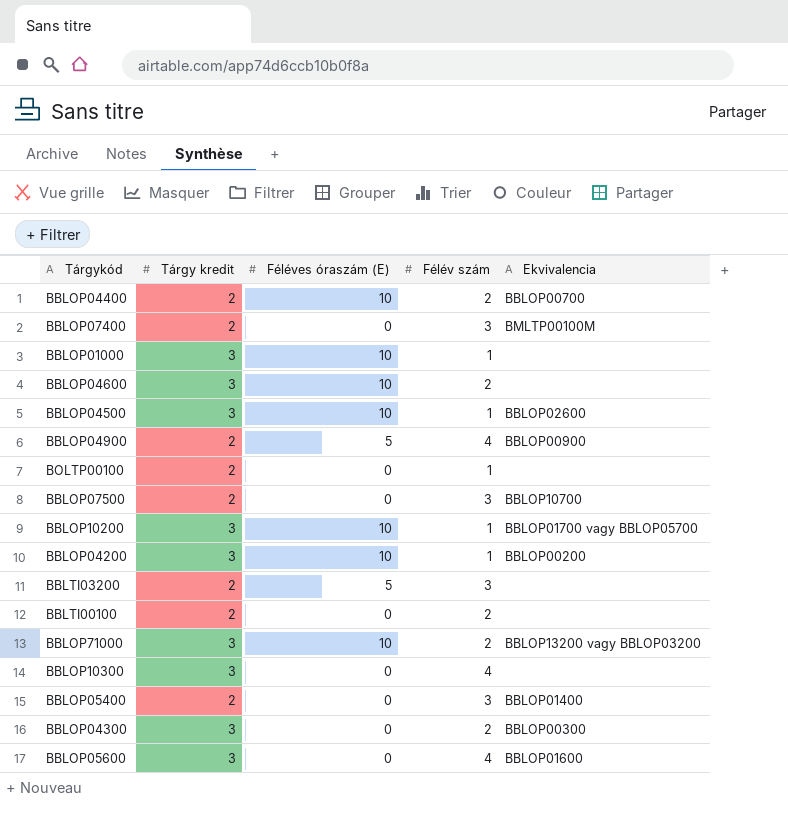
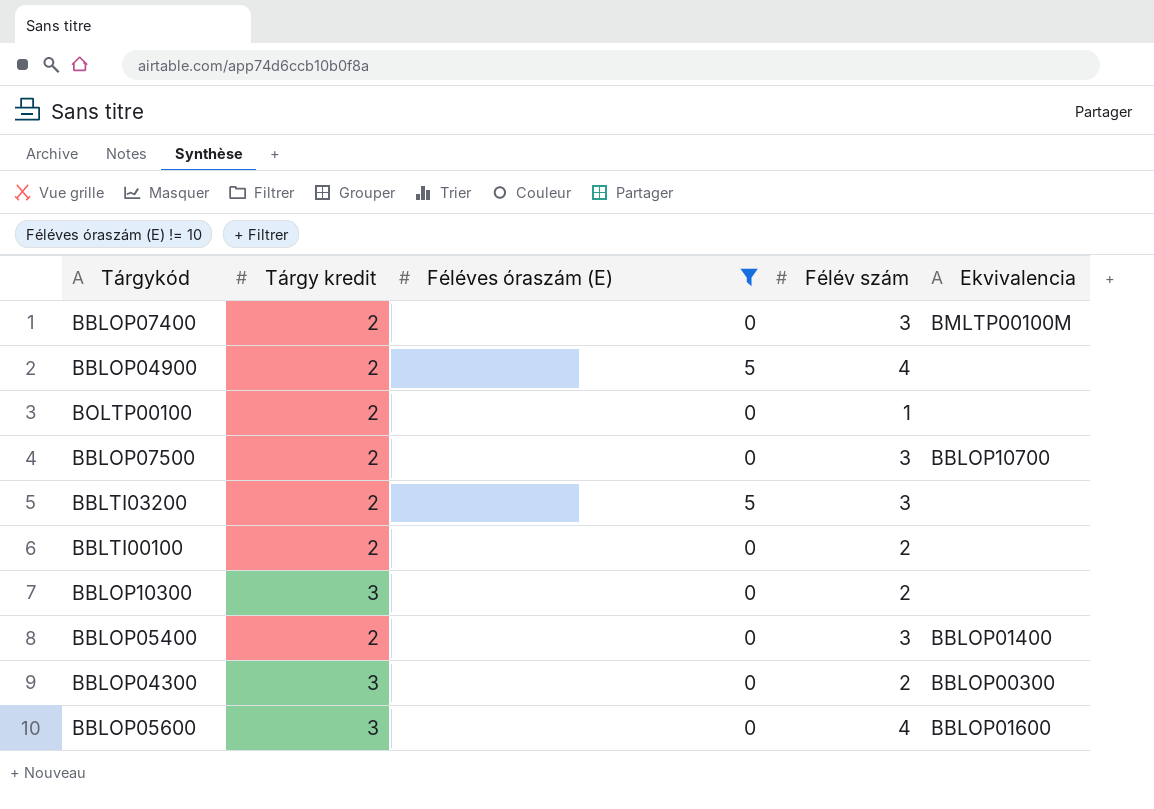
filter: none -> Féléves óraszám (E) != 10
BBLOP04900 | Ekvivalencia: BBLOP00900 -> none
BBLOP10300 | Félév szám: 4 -> 2

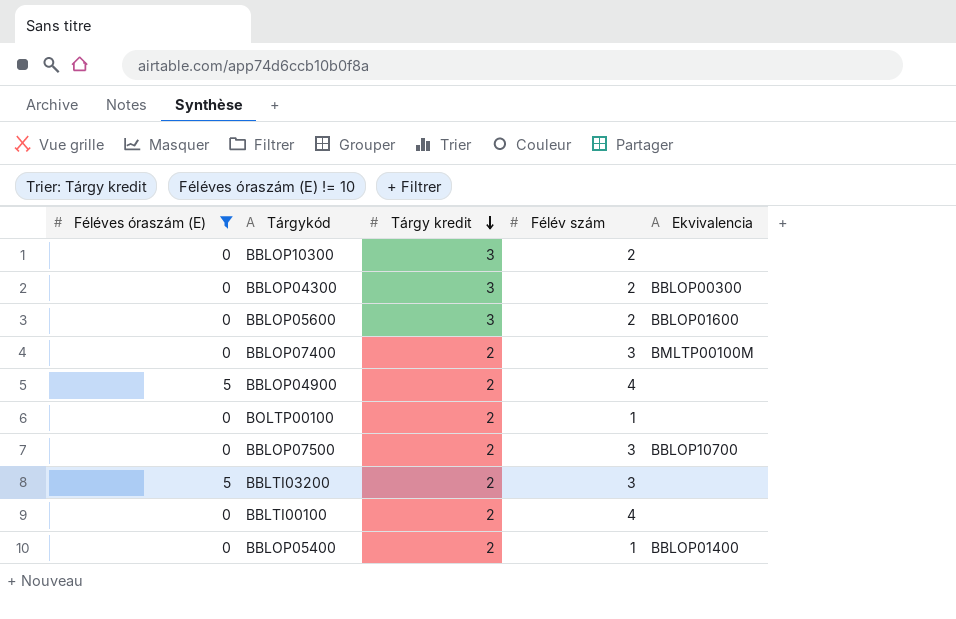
row order: none -> Tárgy kredit descending
column Féléves óraszám (E) | position: 3 -> 1
BBLOP05600 | Félév szám: 4 -> 2
BBLTI00100 | Félév szám: 2 -> 4
BBLOP05400 | Félév szám: 3 -> 1

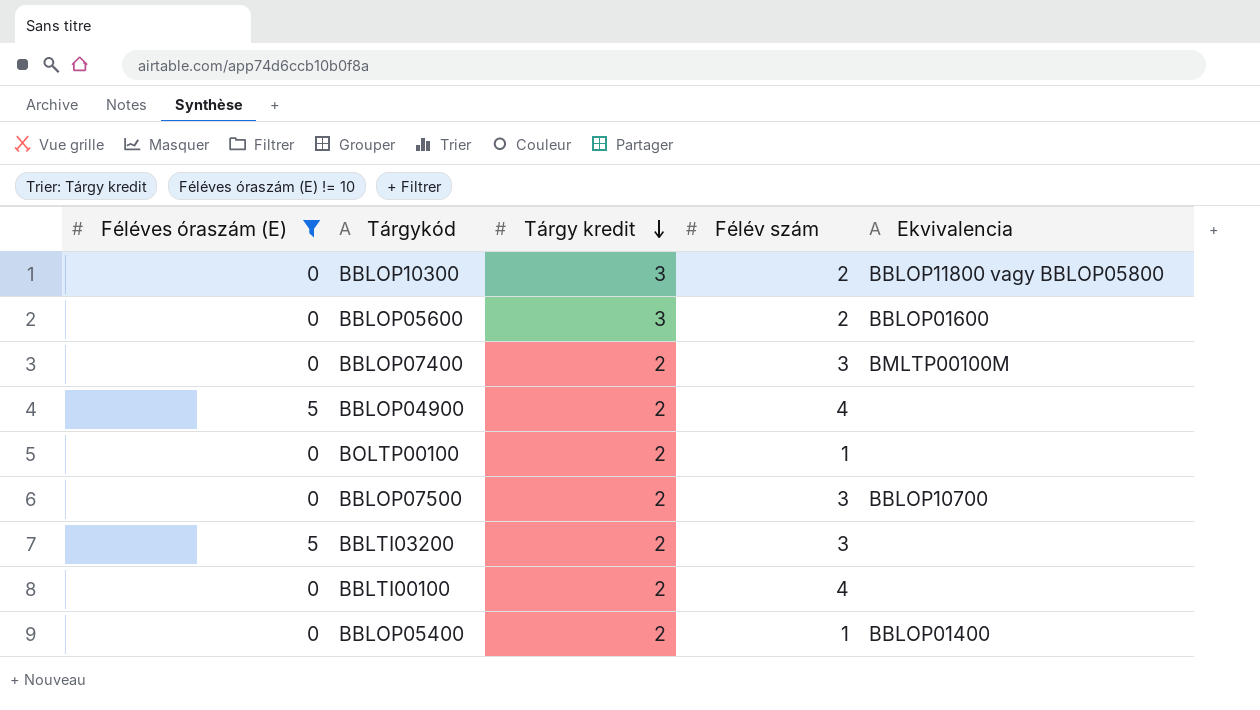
row BBLOP04300: 0 | 3 | 2 | BBLOP00300 -> none
BBLOP10300 | Ekvivalencia: none -> BBLOP11800 vagy BBLOP05800

